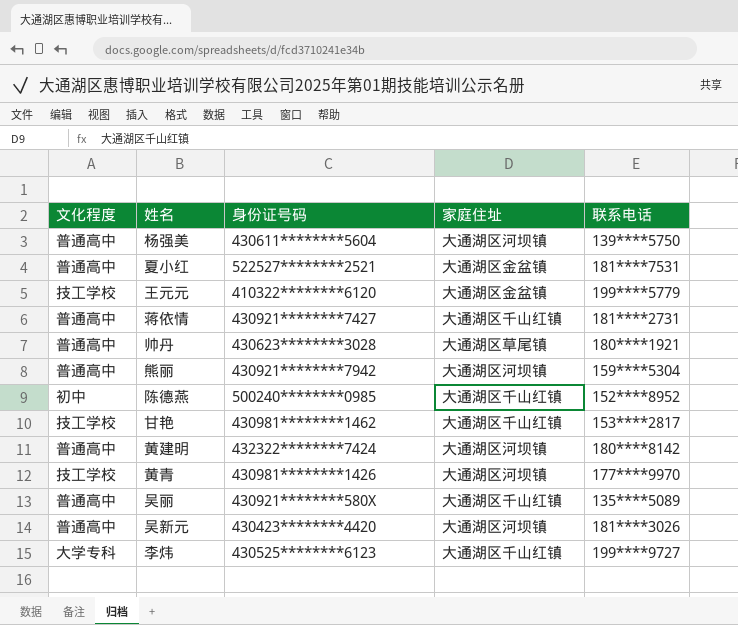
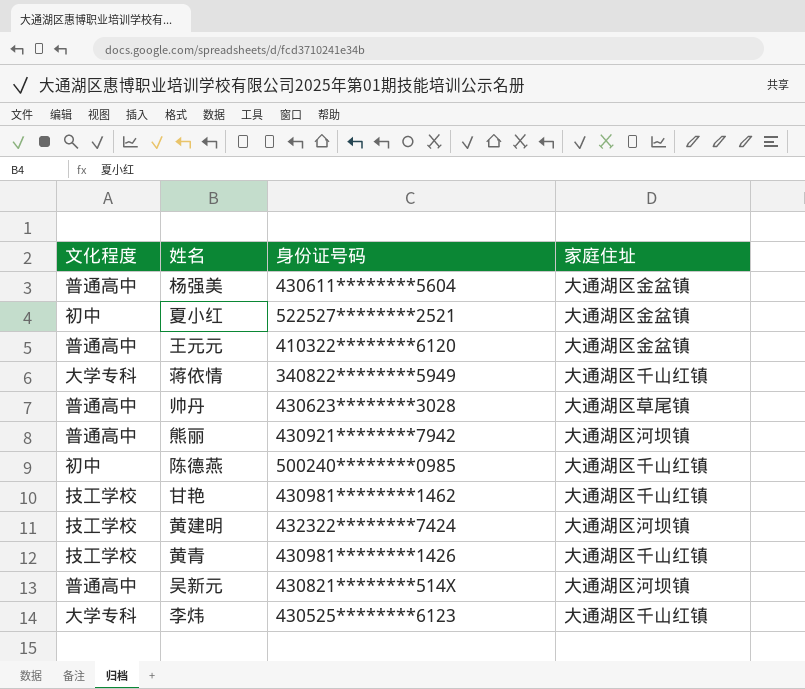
column 联系电话 | position: 5 -> none
row 吴丽: 普通高中 | 430921********580X | 大通湖区千山红镇 | 135****5089 -> none
杨强美 | 家庭住址: 大通湖区河坝镇 -> 大通湖区金盆镇
夏小红 | 文化程度: 普通高中 -> 初中
王元元 | 文化程度: 技工学校 -> 普通高中
蒋依情 | 文化程度: 普通高中 -> 大学专科
蒋依情 | 身份证号码: 430921********7427 -> 340822********5949
黄建明 | 文化程度: 普通高中 -> 技工学校
黄青 | 家庭住址: 大通湖区河坝镇 -> 大通湖区千山红镇
吴新元 | 身份证号码: 430423********4420 -> 430821********514X

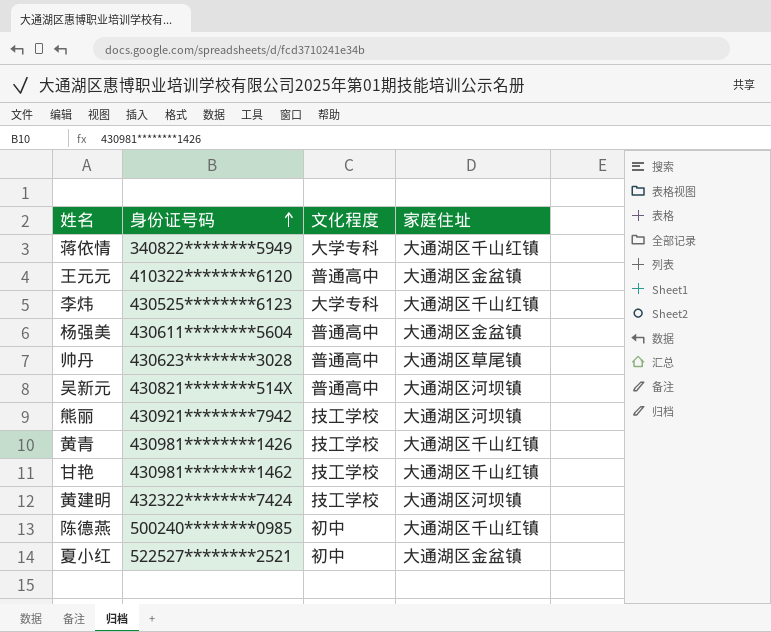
row order: none -> 身份证号码 ascending
column 文化程度 | position: 1 -> 3
熊丽 | 文化程度: 普通高中 -> 技工学校

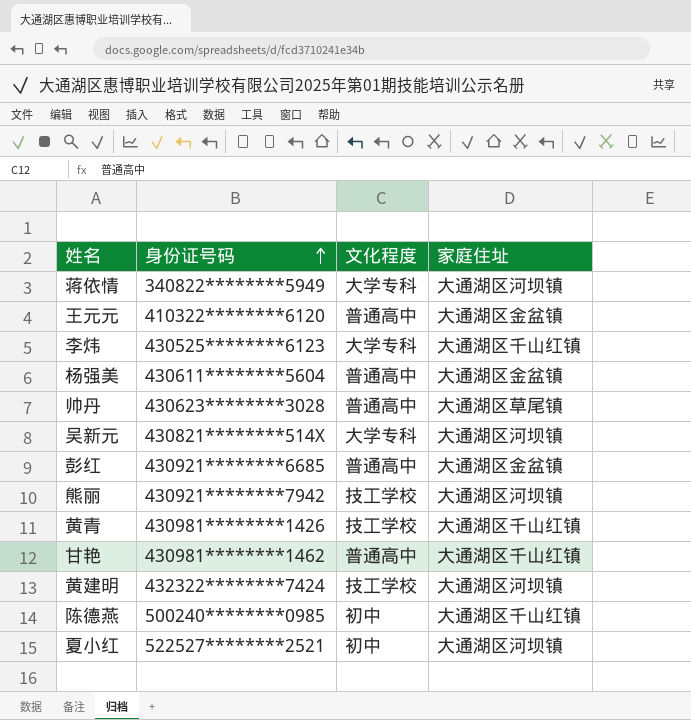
蒋依情 | 家庭住址: 大通湖区千山红镇 -> 大通湖区河坝镇
吴新元 | 文化程度: 普通高中 -> 大学专科
row 彭红: none -> 430921********6685 | 普通高中 | 大通湖区金盆镇
甘艳 | 文化程度: 技工学校 -> 普通高中
夏小红 | 家庭住址: 大通湖区金盆镇 -> 大通湖区河坝镇

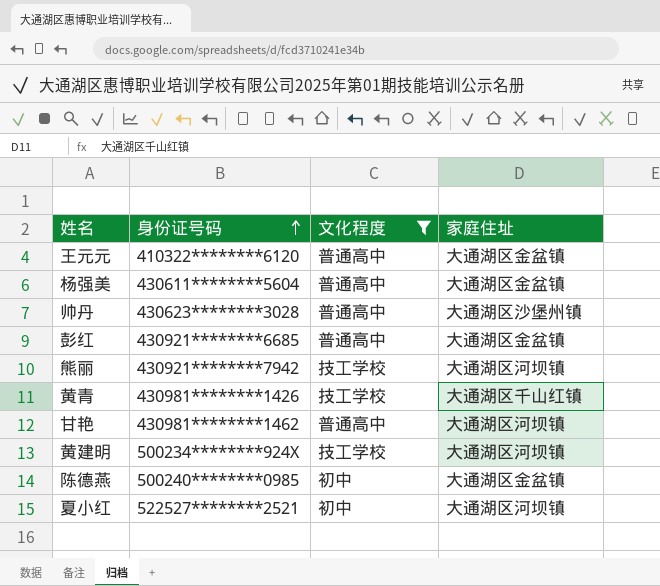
filter: none -> 文化程度 != 大学专科
帅丹 | 家庭住址: 大通湖区草尾镇 -> 大通湖区沙堡州镇
甘艳 | 家庭住址: 大通湖区千山红镇 -> 大通湖区河坝镇
黄建明 | 身份证号码: 432322********7424 -> 500234********924X
陈德燕 | 家庭住址: 大通湖区千山红镇 -> 大通湖区金盆镇

